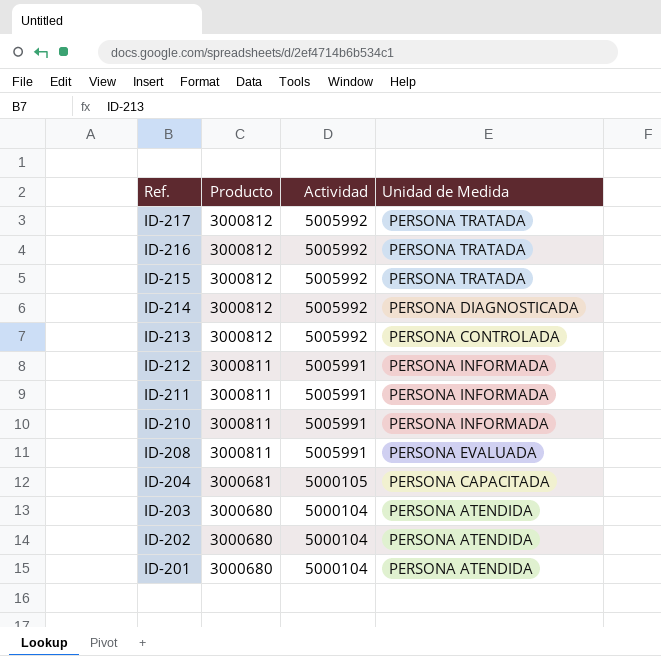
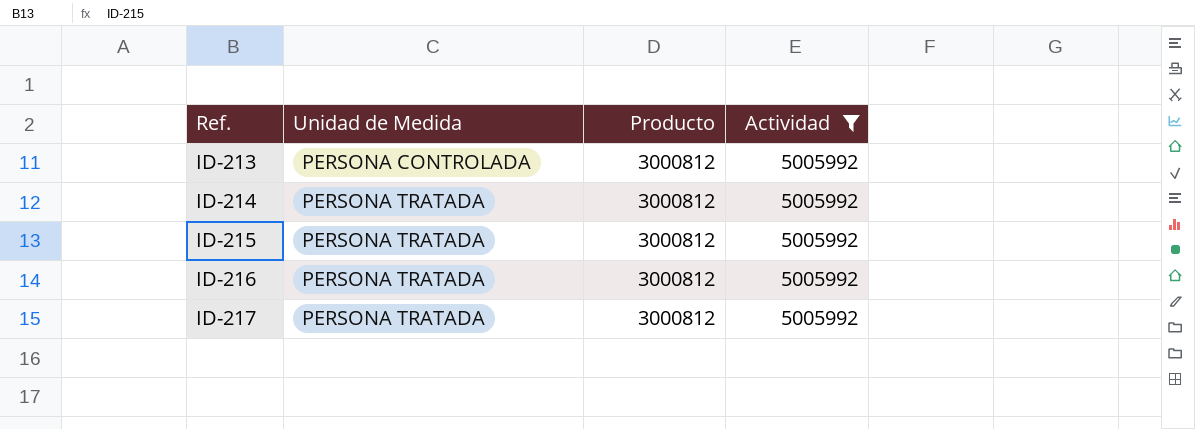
filter: none -> Actividad = 5005992
row order: Ref. descending -> Ref. ascending
column Unidad de Medida | position: 4 -> 2
ID-214 | Unidad de Medida: PERSONA DIAGNOSTICADA -> PERSONA TRATADA

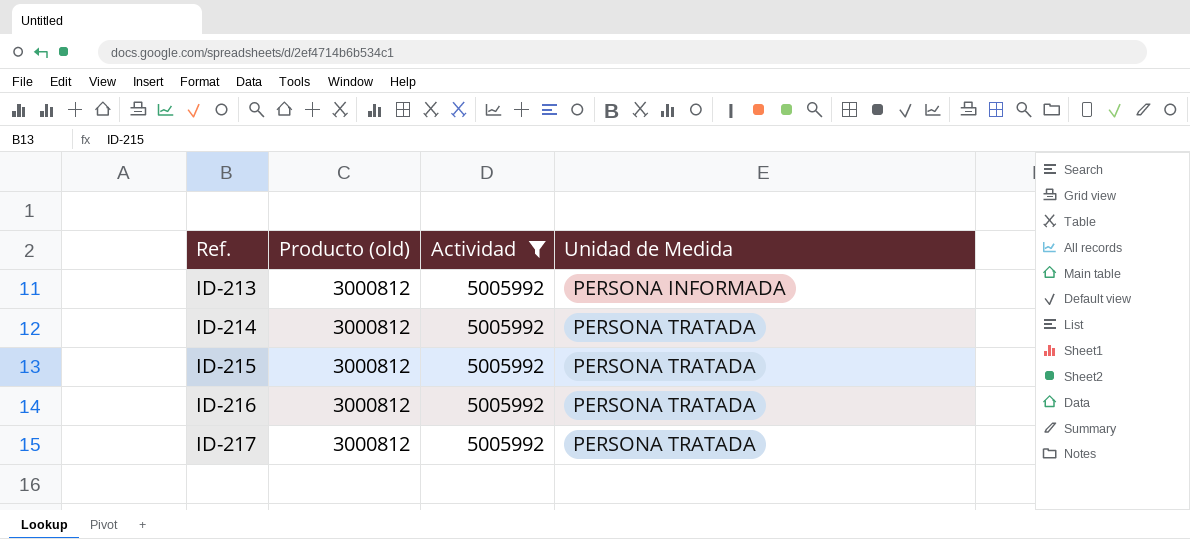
column name: Producto -> Producto (old)
column Unidad de Medida | position: 2 -> 4
ID-213 | Unidad de Medida: PERSONA CONTROLADA -> PERSONA INFORMADA

